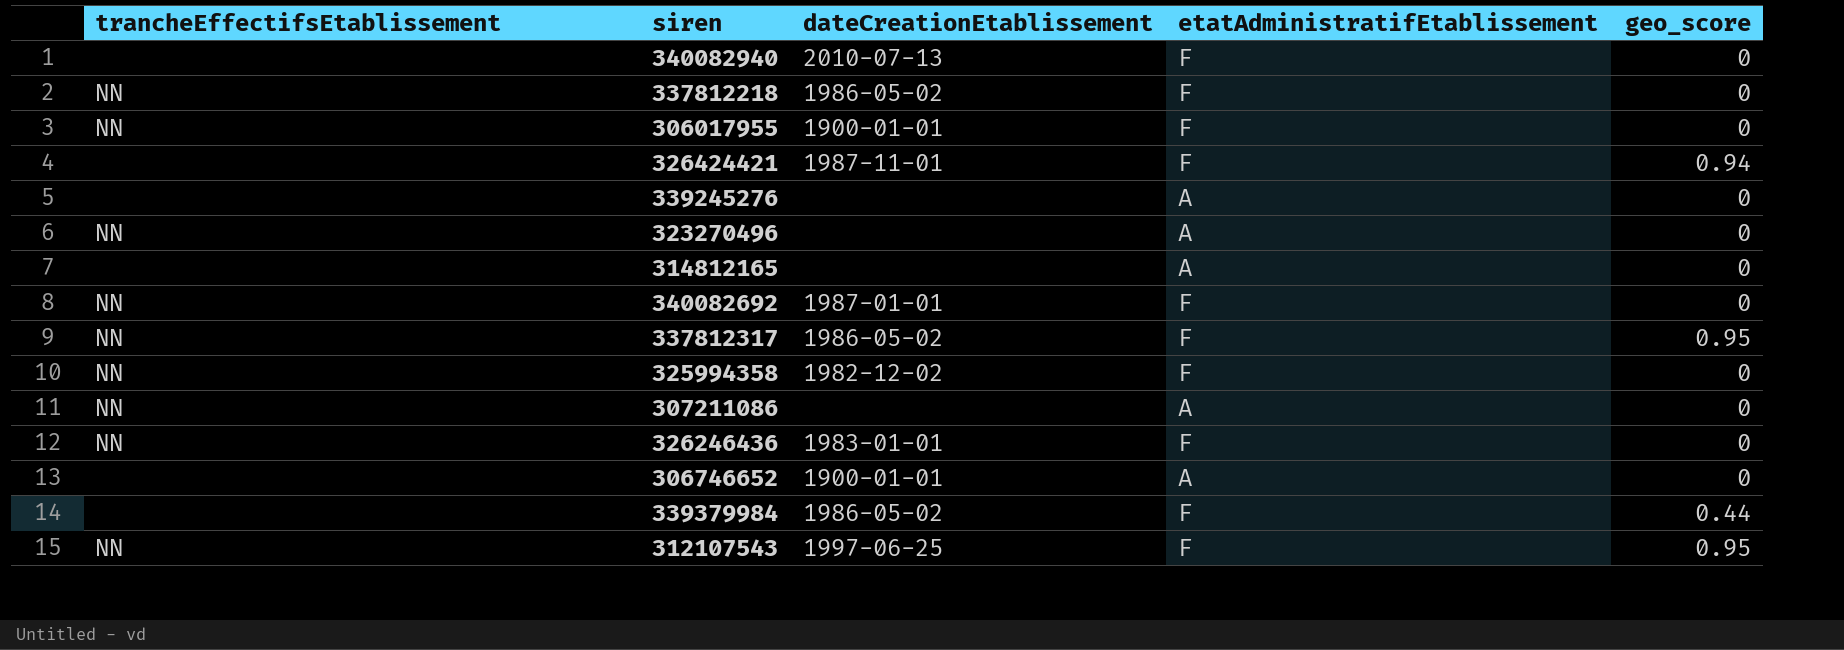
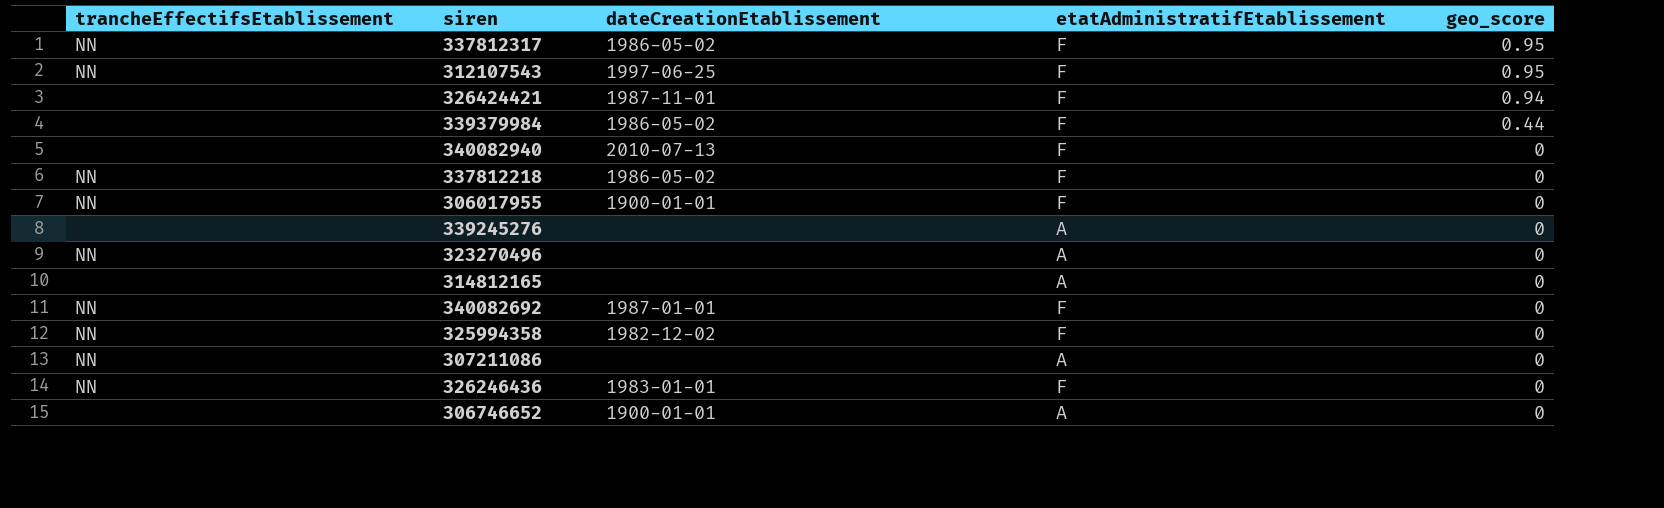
row order: none -> geo_score descending

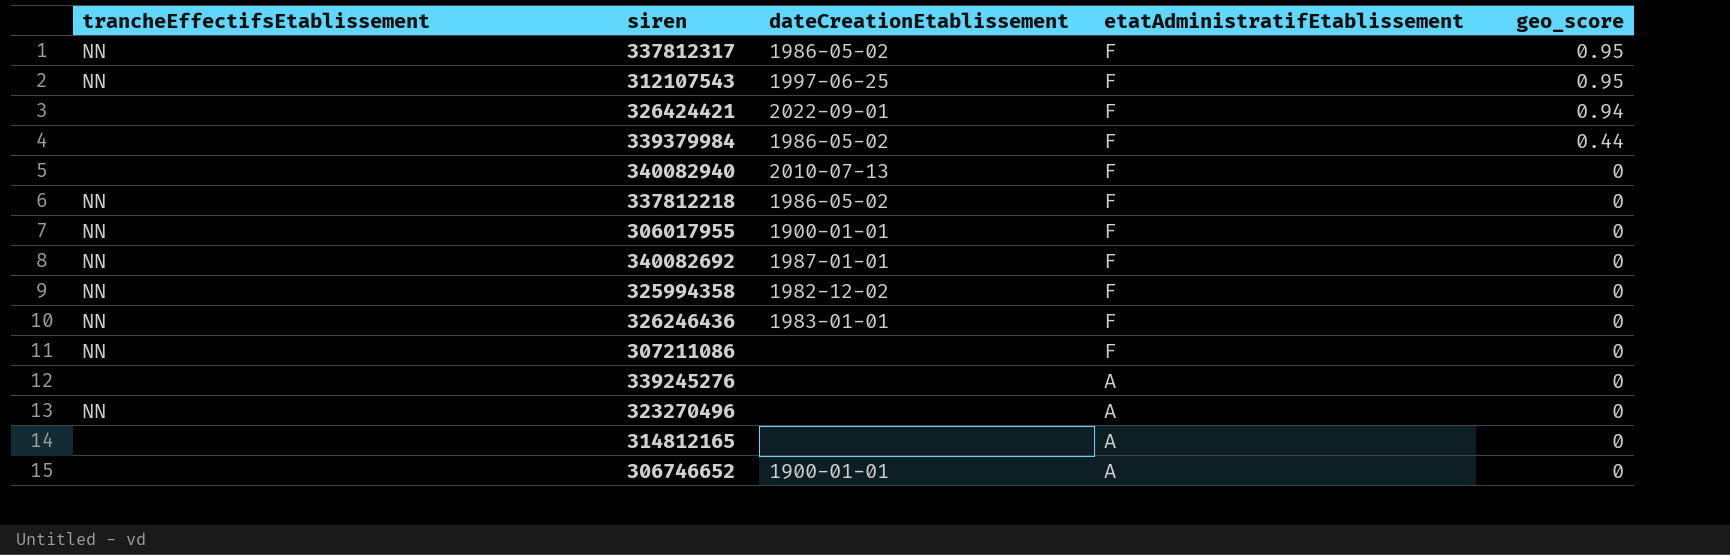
row order: geo_score descending -> etatAdministratifEtablissement descending
326424421 | dateCreationEtablissement: 1987-11-01 -> 2022-09-01
307211086 | etatAdministratifEtablissement: A -> F

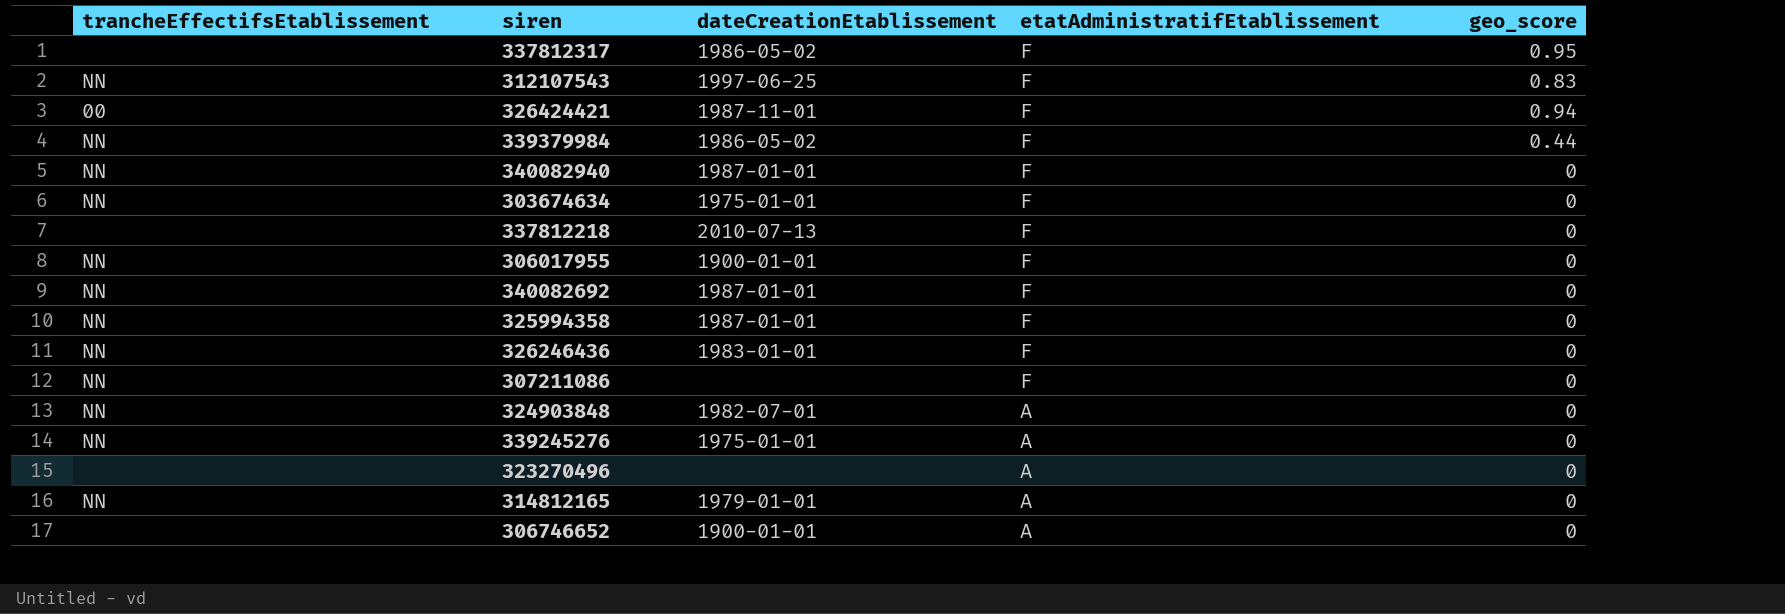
337812317 | trancheEffectifsEtablissement: NN -> none
312107543 | geo_score: 0.95 -> 0.83
326424421 | trancheEffectifsEtablissement: none -> 00
326424421 | dateCreationEtablissement: 2022-09-01 -> 1987-11-01
339379984 | trancheEffectifsEtablissement: none -> NN
340082940 | trancheEffectifsEtablissement: none -> NN
340082940 | dateCreationEtablissement: 2010-07-13 -> 1987-01-01
row 303674634: none -> NN | 1975-01-01 | F | 0
337812218 | trancheEffectifsEtablissement: NN -> none
337812218 | dateCreationEtablissement: 1986-05-02 -> 2010-07-13
325994358 | dateCreationEtablissement: 1982-12-02 -> 1987-01-01
row 324903848: none -> NN | 1982-07-01 | A | 0
339245276 | trancheEffectifsEtablissement: none -> NN
339245276 | dateCreationEtablissement: none -> 1975-01-01
323270496 | trancheEffectifsEtablissement: NN -> none
314812165 | trancheEffectifsEtablissement: none -> NN
314812165 | dateCreationEtablissement: none -> 1979-01-01

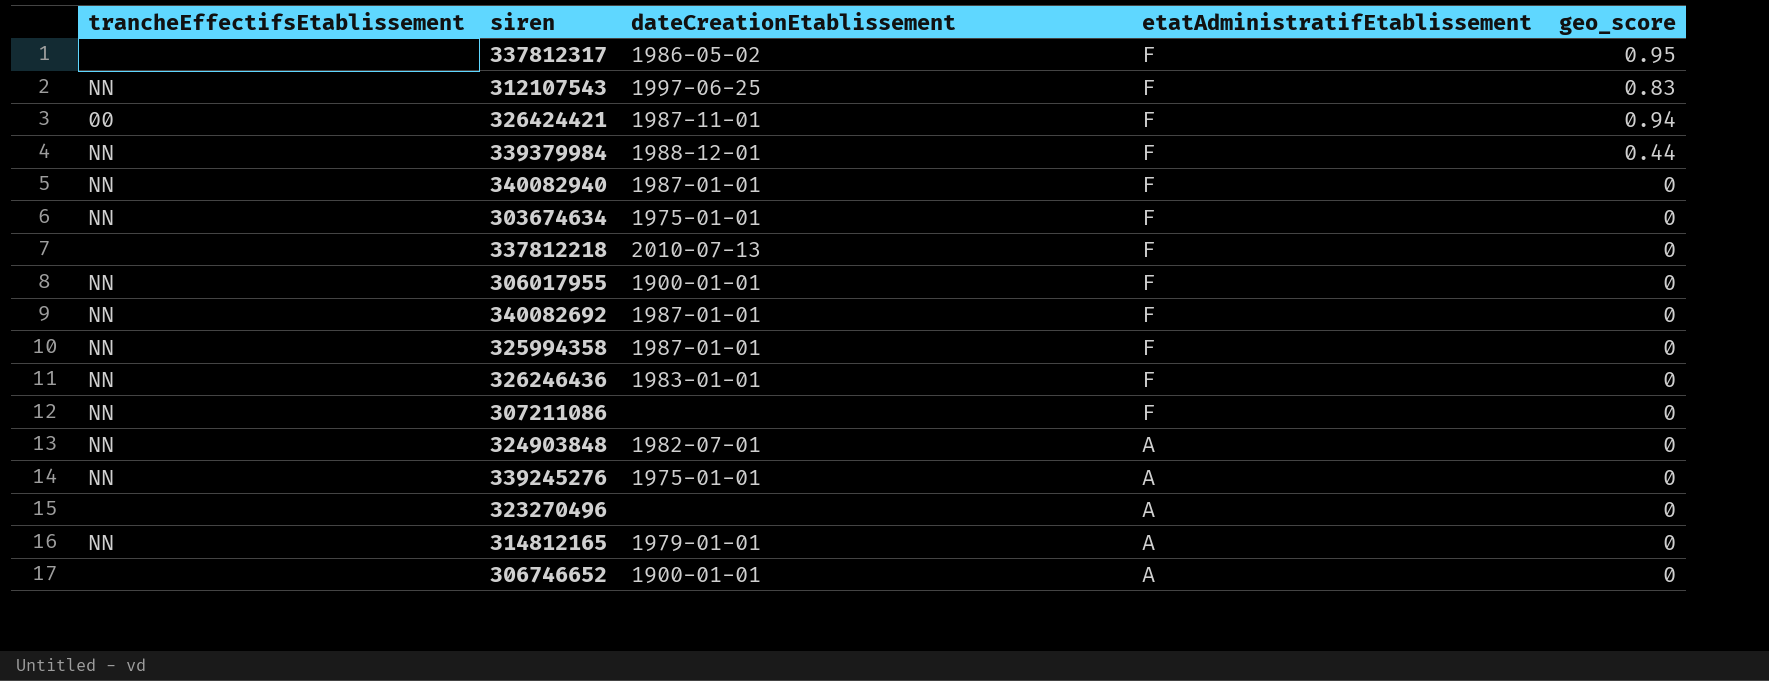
339379984 | dateCreationEtablissement: 1986-05-02 -> 1988-12-01

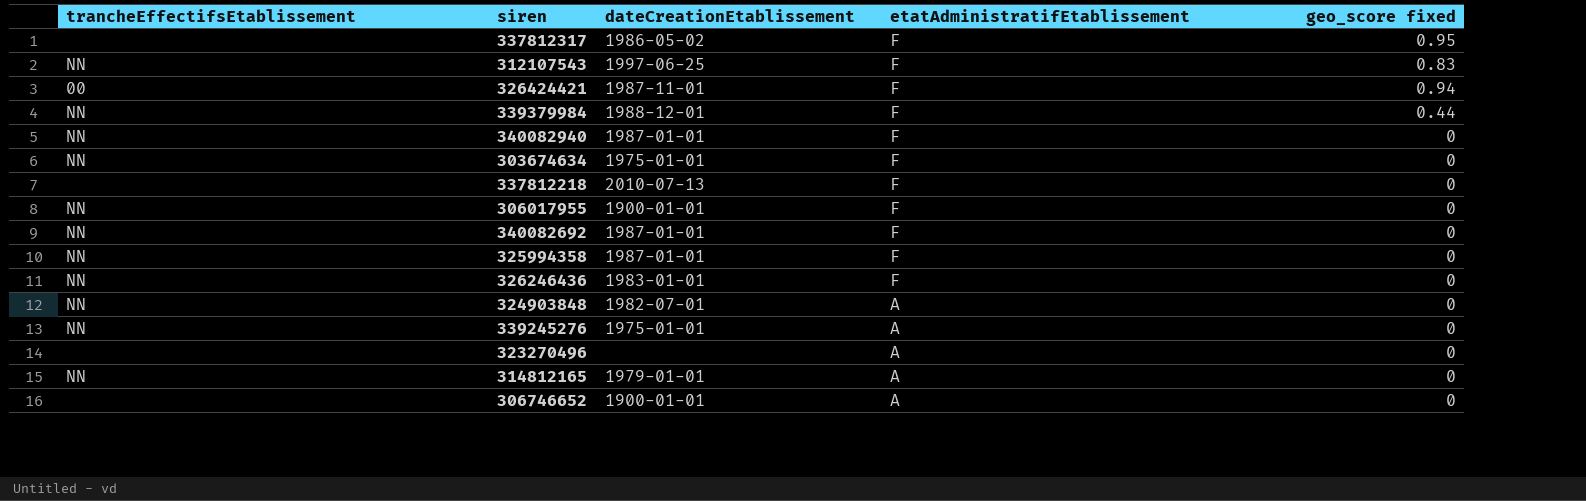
column name: geo_score -> geo_score fixed
row 307211086: NN | none | F | 0 -> none

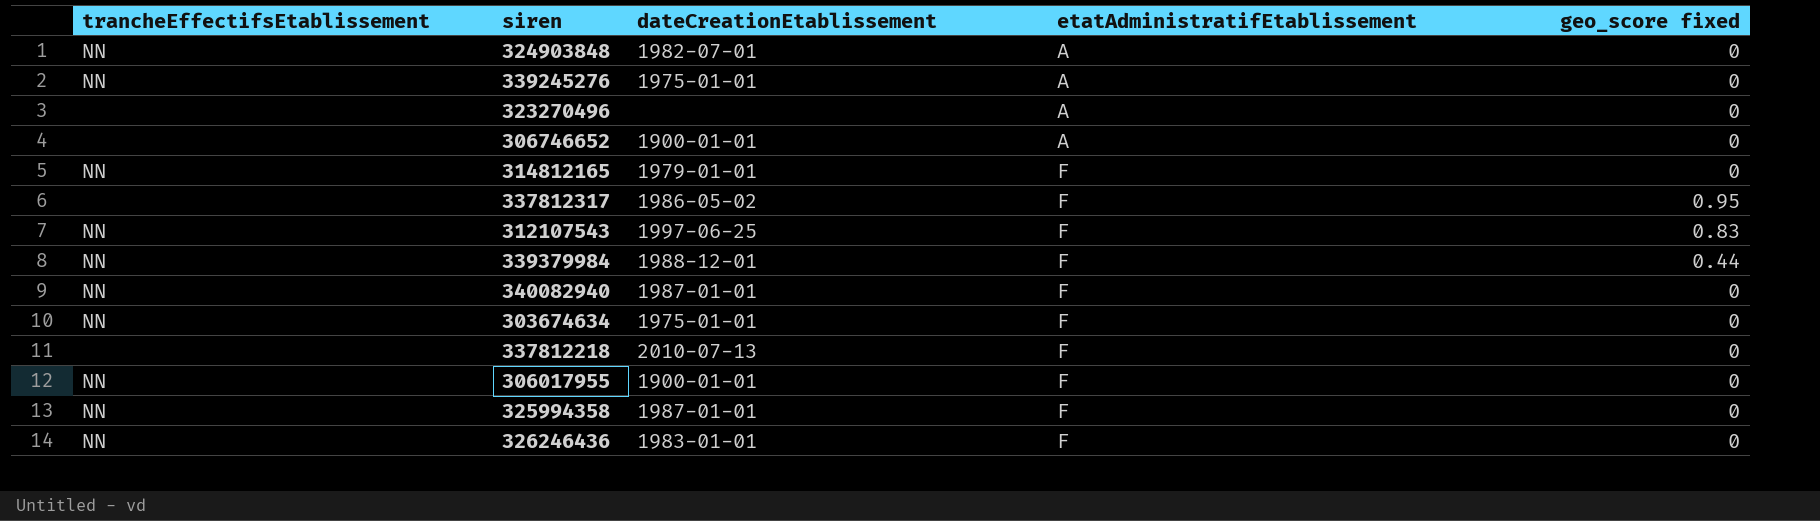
row order: etatAdministratifEtablissement descending -> etatAdministratifEtablissement ascending
row 326424421: 00 | 1987-11-01 | F | 0.94 -> none
row 340082692: NN | 1987-01-01 | F | 0 -> none
314812165 | etatAdministratifEtablissement: A -> F

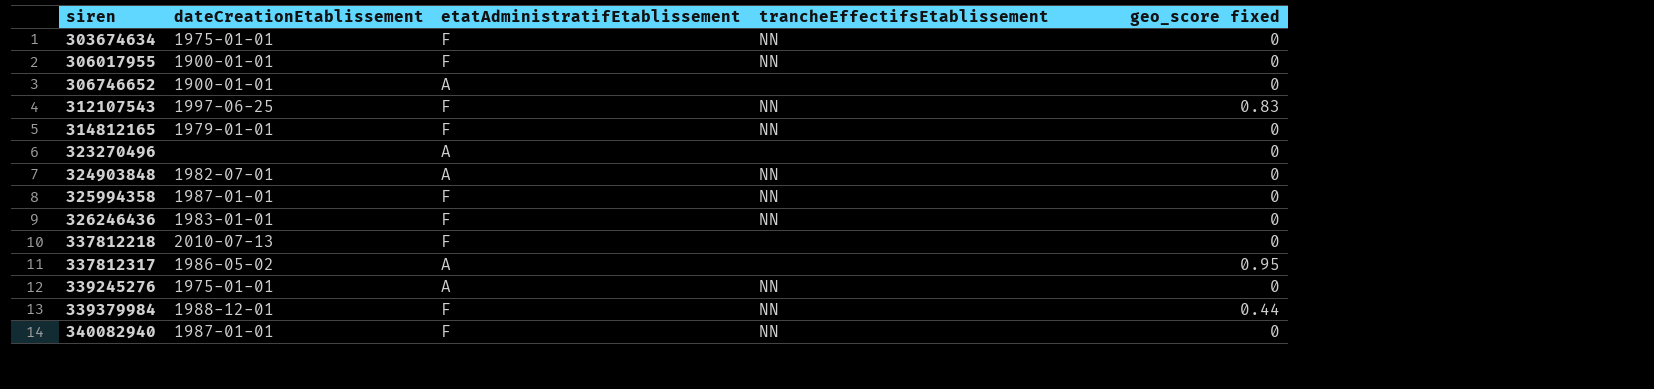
row order: etatAdministratifEtablissement ascending -> siren ascending
column trancheEffectifsEtablissement | position: 1 -> 4
337812317 | etatAdministratifEtablissement: F -> A

